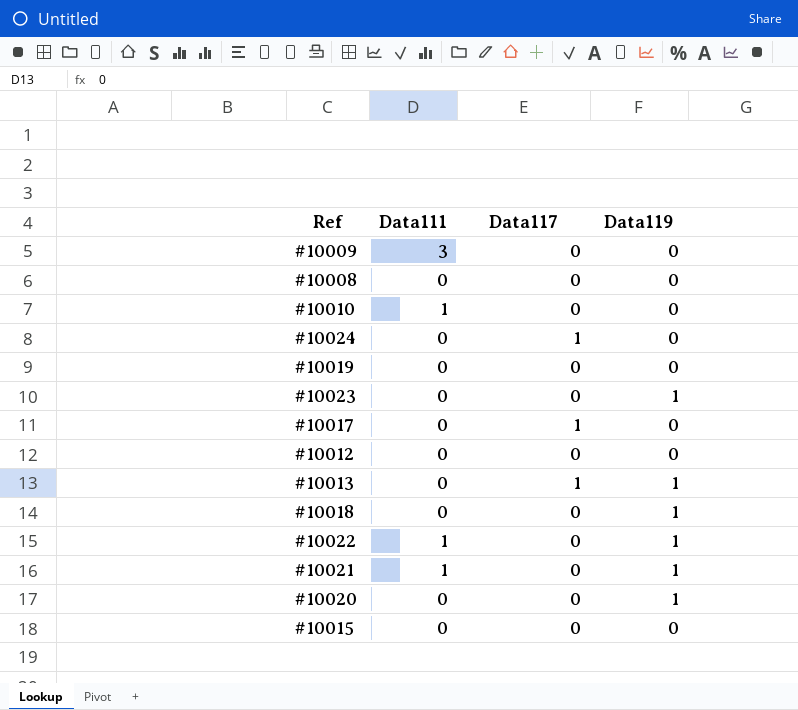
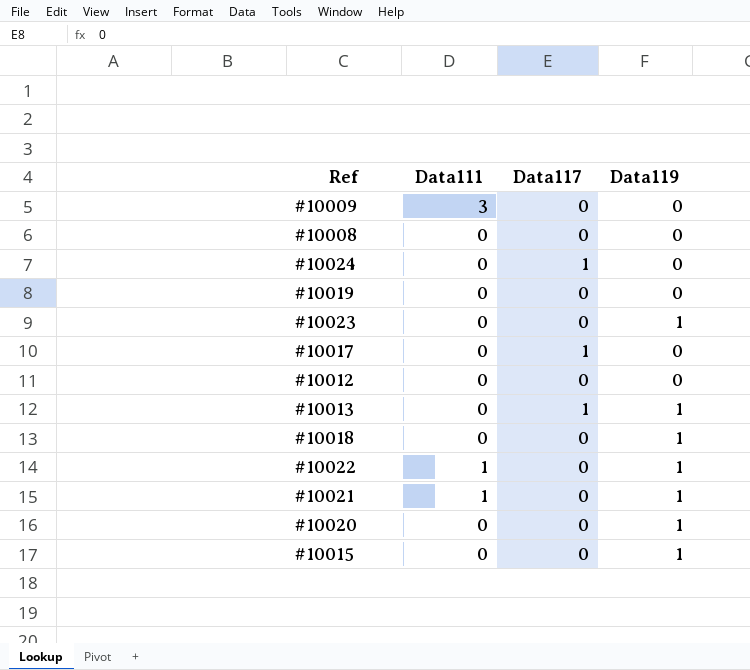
row #10010: 1 | 0 | 0 -> none
#10015 | Data119: 0 -> 1

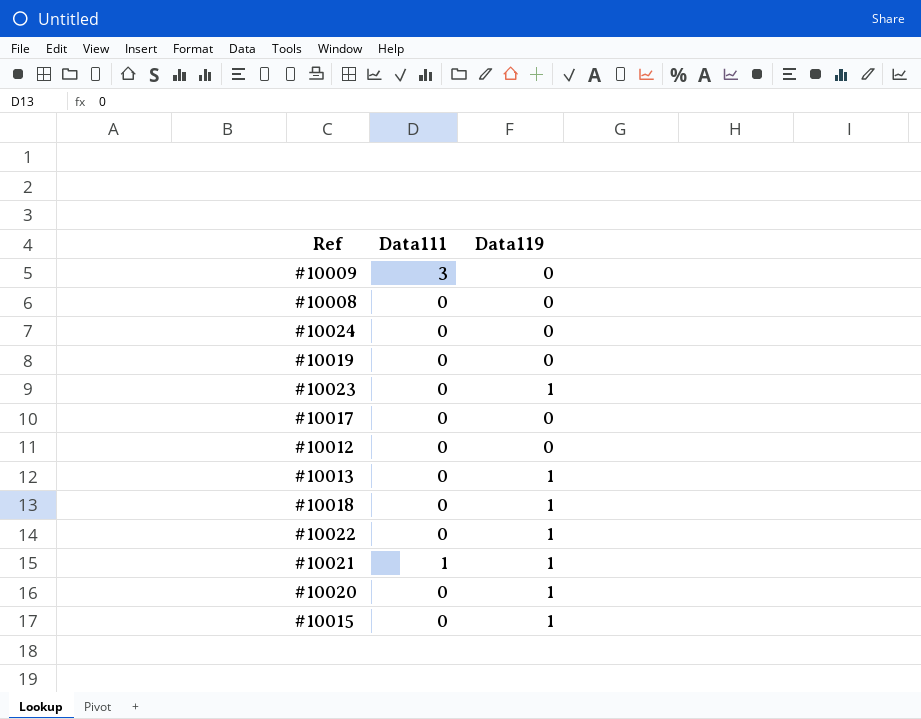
column Data117 | position: 3 -> none
#10022 | Data111: 1 -> 0

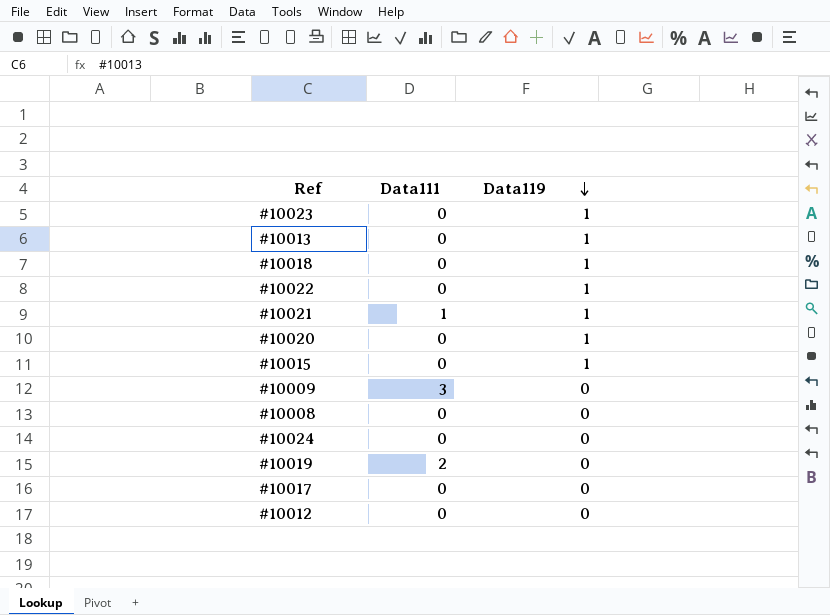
row order: none -> Data119 descending
#10019 | Data111: 0 -> 2

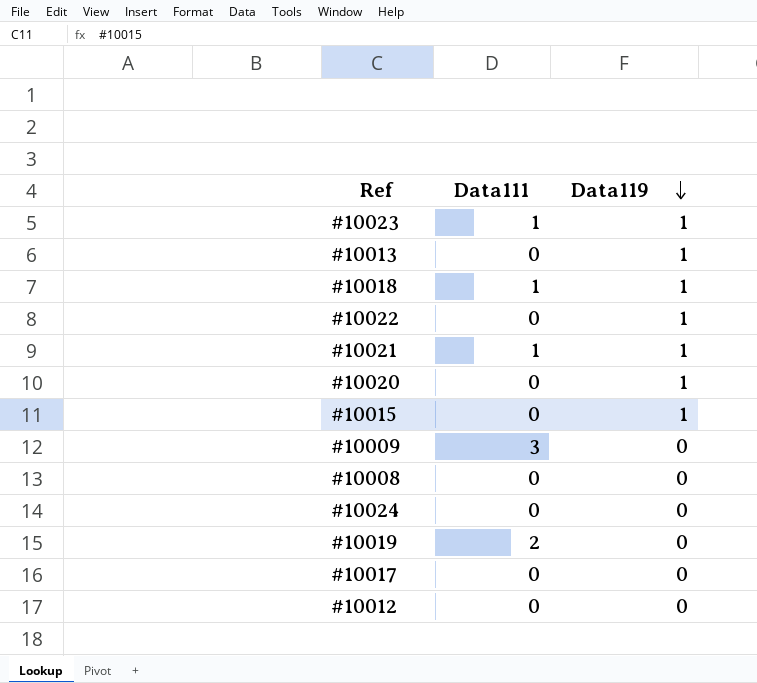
#10023 | Data111: 0 -> 1
#10018 | Data111: 0 -> 1

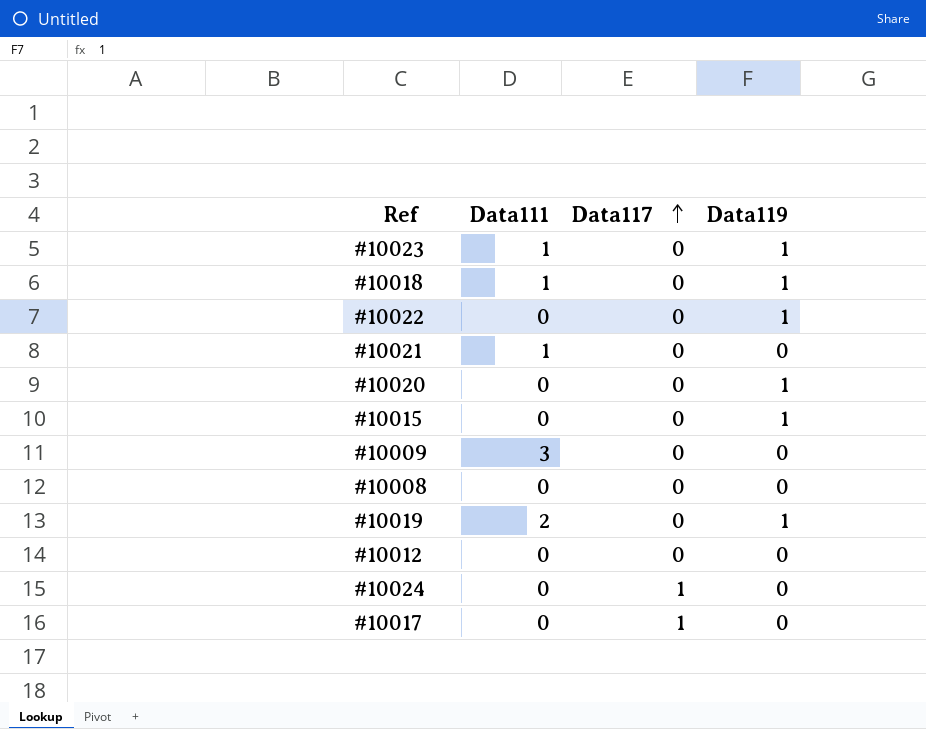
row order: Data119 descending -> Data117 ascending
column Data117 | position: none -> 3
row #10013: 0 | 1 -> none
#10021 | Data119: 1 -> 0
#10019 | Data119: 0 -> 1

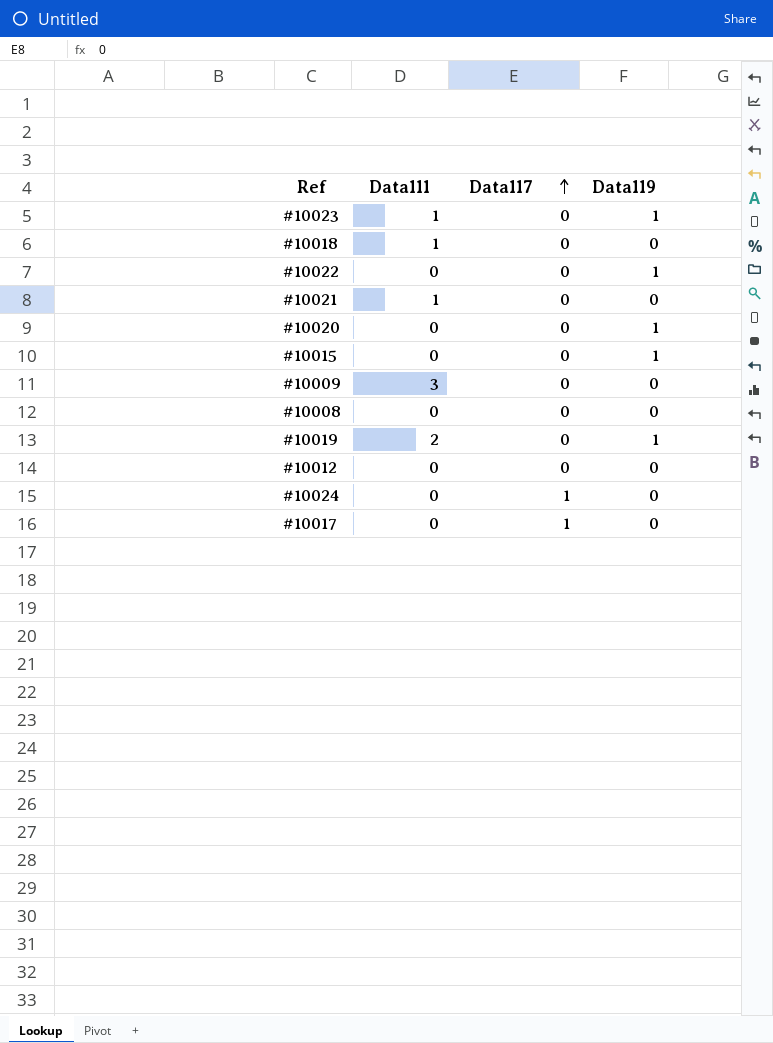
#10018 | Data119: 1 -> 0

